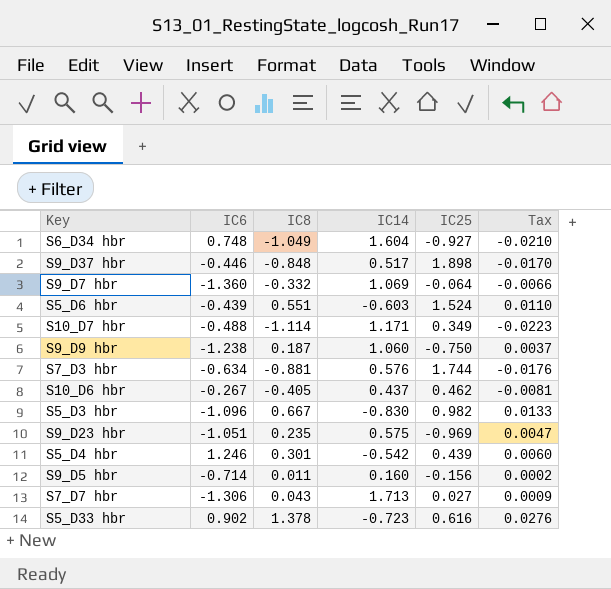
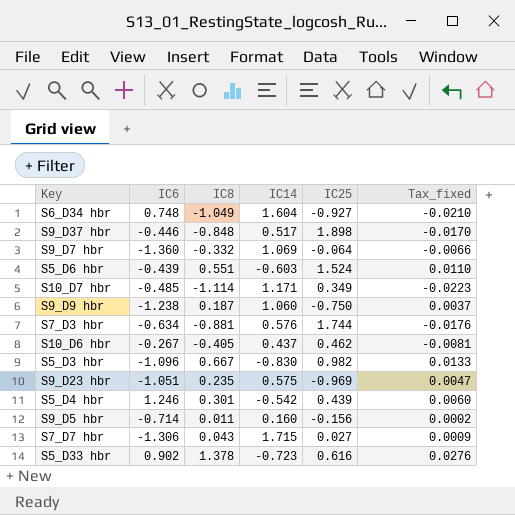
column name: Tax -> Tax_fixed
S10_D7 hbr | IC6: -0.488 -> -0.485
S7_D7 hbr | IC14: 1.713 -> 1.715

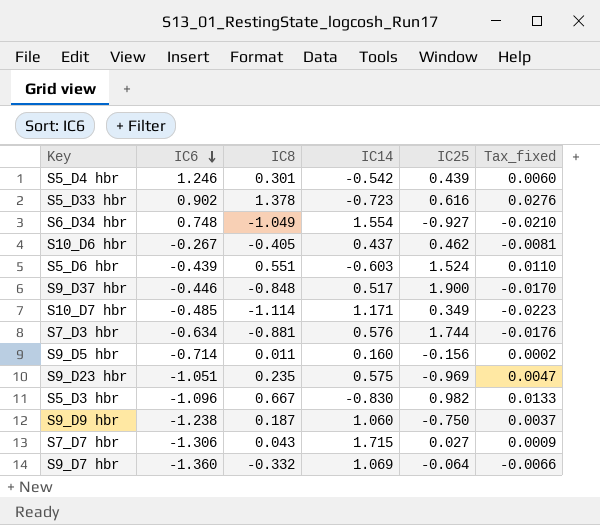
row order: none -> IC6 descending
S6_D34 hbr | IC14: 1.604 -> 1.554
S9_D37 hbr | IC25: 1.898 -> 1.900

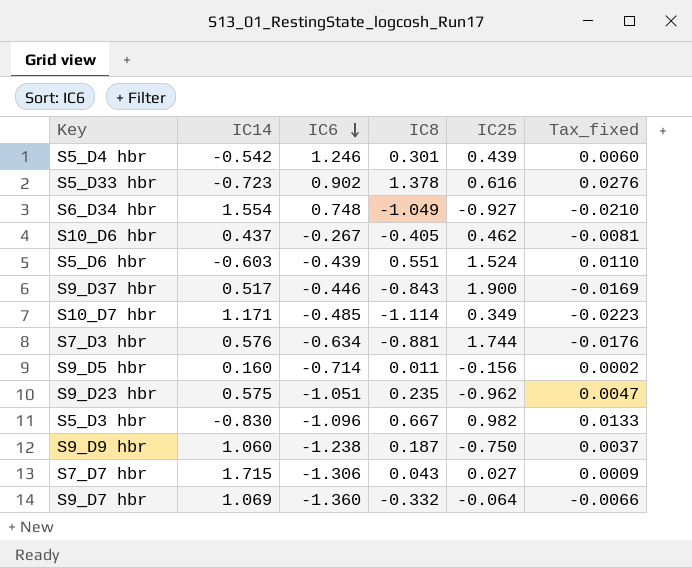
column IC14 | position: 4 -> 2
S9_D37 hbr | IC8: -0.848 -> -0.843
S9_D37 hbr | Tax_fixed: -0.0170 -> -0.0169
S9_D23 hbr | IC25: -0.969 -> -0.962

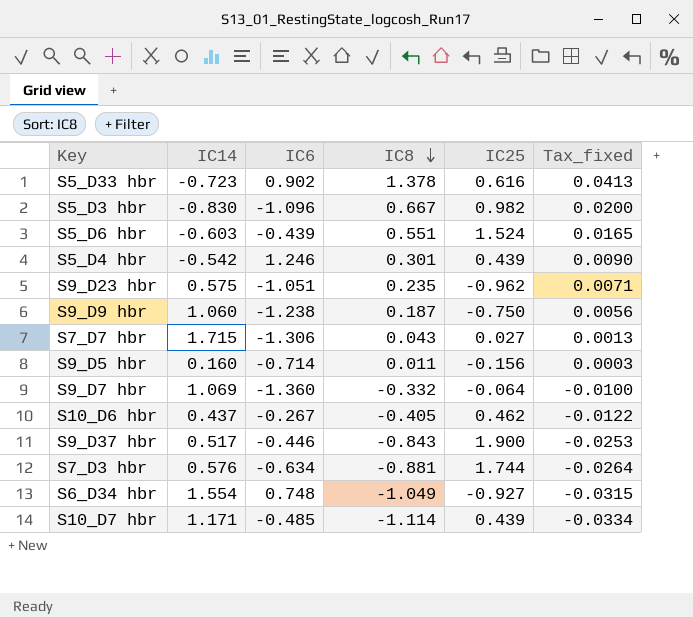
row order: IC6 descending -> IC8 descending
column Tax_fixed | formula: [IC8] * 0.02 -> [IC8] * 0.03
S10_D7 hbr | IC25: 0.349 -> 0.439

